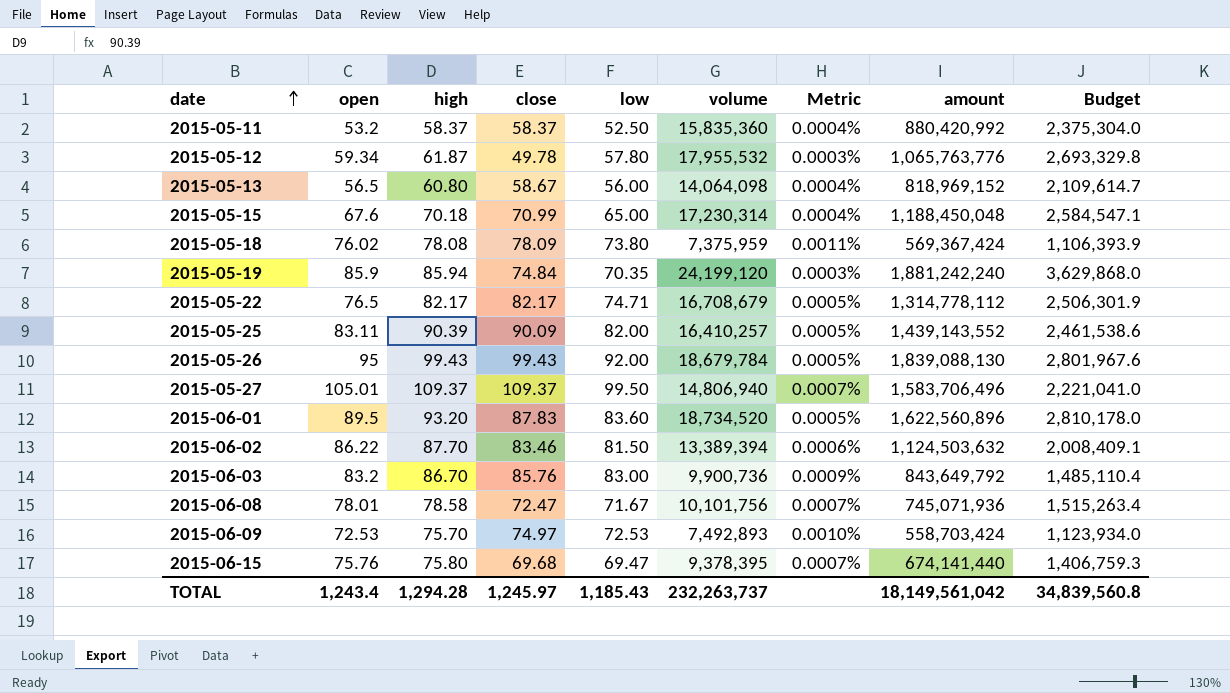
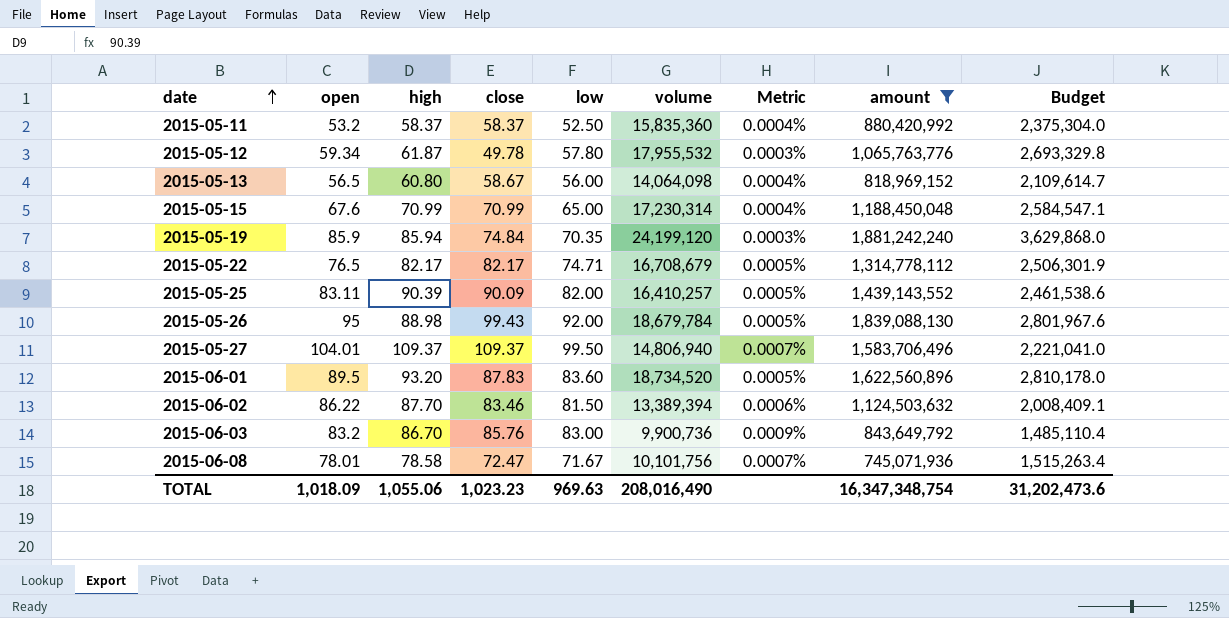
filter: none -> amount >= 745,071,936
2015-05-15 | high: 70.18 -> 70.99
2015-05-26 | high: 99.43 -> 88.98
2015-05-27 | open: 105.01 -> 104.01
TOTAL | open: 1,243.4 -> 1,018.09
TOTAL | high: 1,294.28 -> 1,055.06
TOTAL | close: 1,245.97 -> 1,023.23
TOTAL | low: 1,185.43 -> 969.63
TOTAL | volume: 232,263,737 -> 208,016,490
TOTAL | amount: 18,149,561,042 -> 16,347,348,754
TOTAL | Budget: 34,839,560.8 -> 31,202,473.6

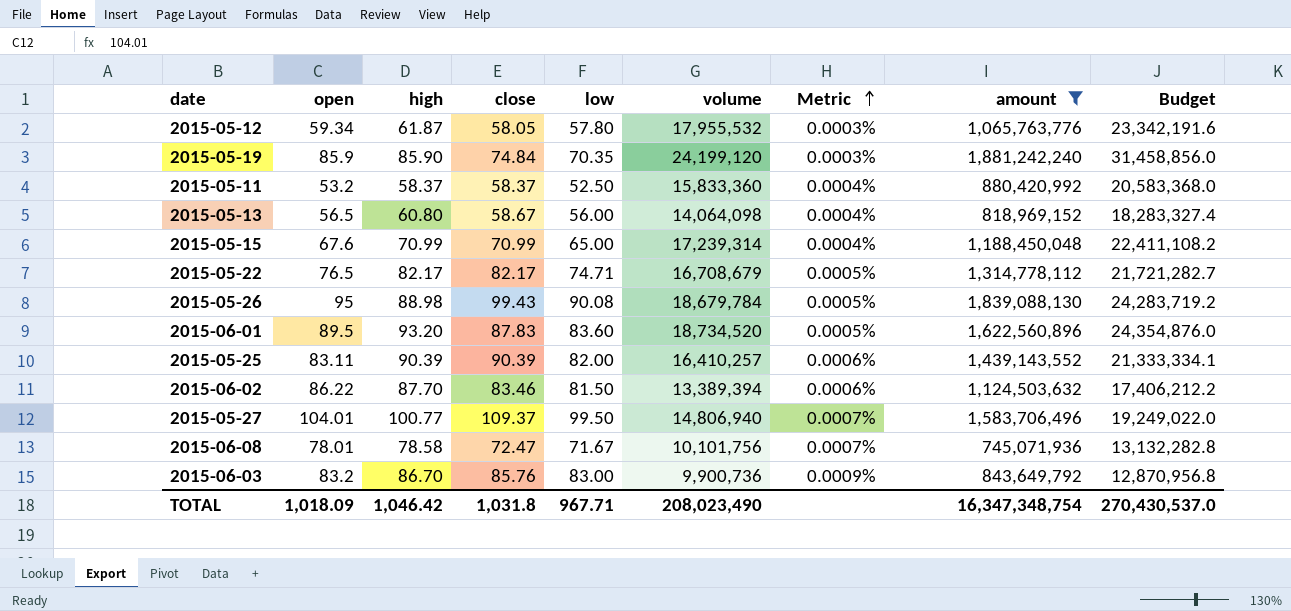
row order: date ascending -> Metric ascending
column Budget | formula: [volume] * 0.15 -> [volume] * 1.3
2015-05-12 | close: 49.78 -> 58.05
2015-05-19 | high: 85.94 -> 85.90
2015-05-11 | volume: 15,835,360 -> 15,833,360
2015-05-15 | volume: 17,230,314 -> 17,239,314
2015-05-26 | low: 92.00 -> 90.08
2015-05-25 | close: 90.09 -> 90.39
2015-05-25 | Metric: 0.0005% -> 0.0006%
2015-05-27 | high: 109.37 -> 100.77
TOTAL | high: 1,055.06 -> 1,046.42
TOTAL | close: 1,023.23 -> 1,031.8
TOTAL | low: 969.63 -> 967.71
TOTAL | volume: 208,016,490 -> 208,023,490
TOTAL | Budget: 31,202,473.6 -> 270,430,537.0

